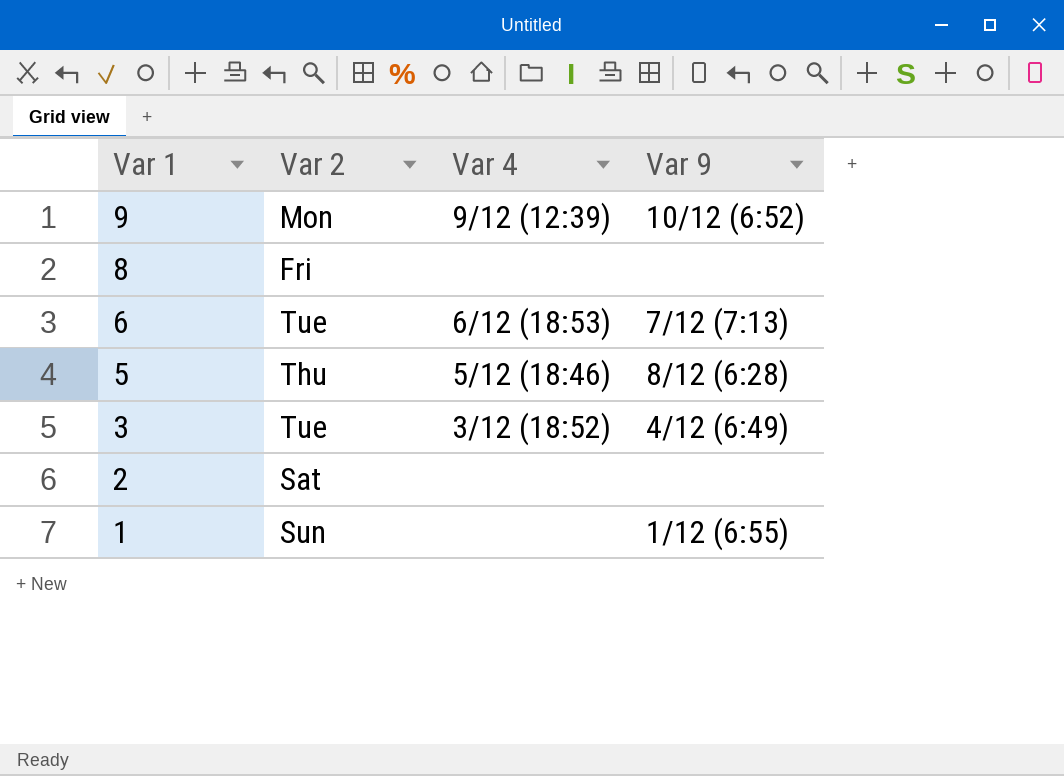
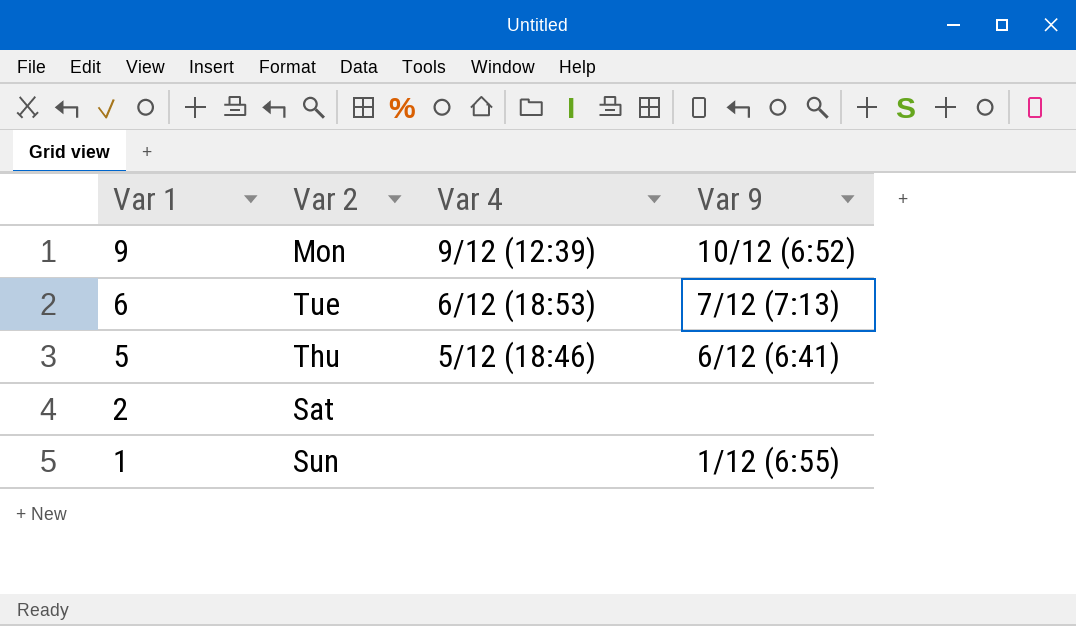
row 8: Fri | none | none -> none
row 3: Tue | 3/12 (18:52) | 4/12 (6:49) -> none
5 | Var 9: 8/12 (6:28) -> 6/12 (6:41)

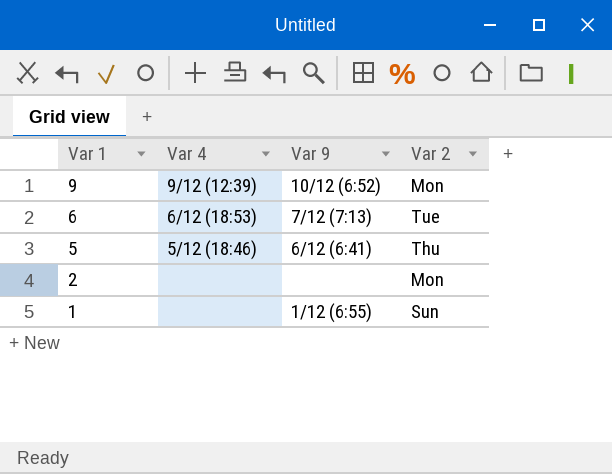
column Var 2 | position: 2 -> 4
2 | Var 2: Sat -> Mon

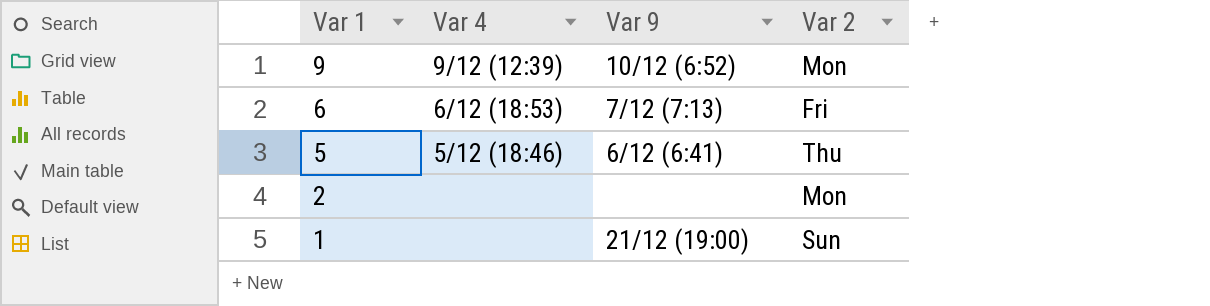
6 | Var 2: Tue -> Fri
1 | Var 9: 1/12 (6:55) -> 21/12 (19:00)

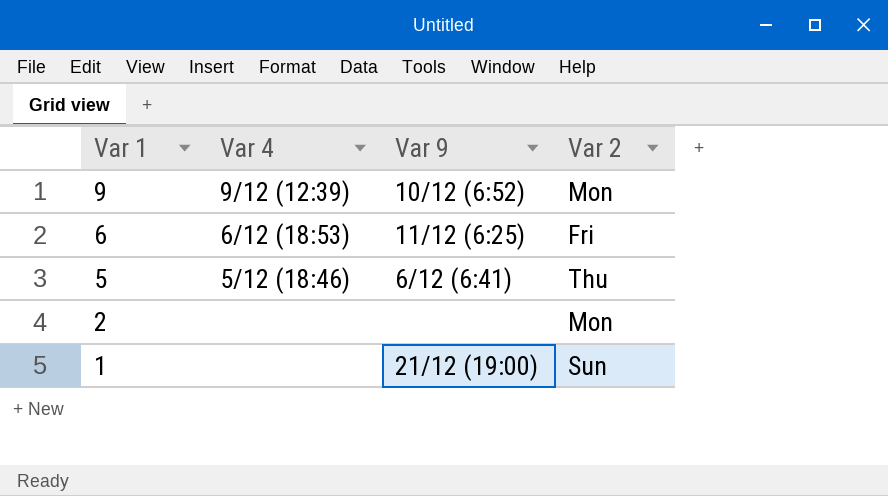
6 | Var 9: 7/12 (7:13) -> 11/12 (6:25)

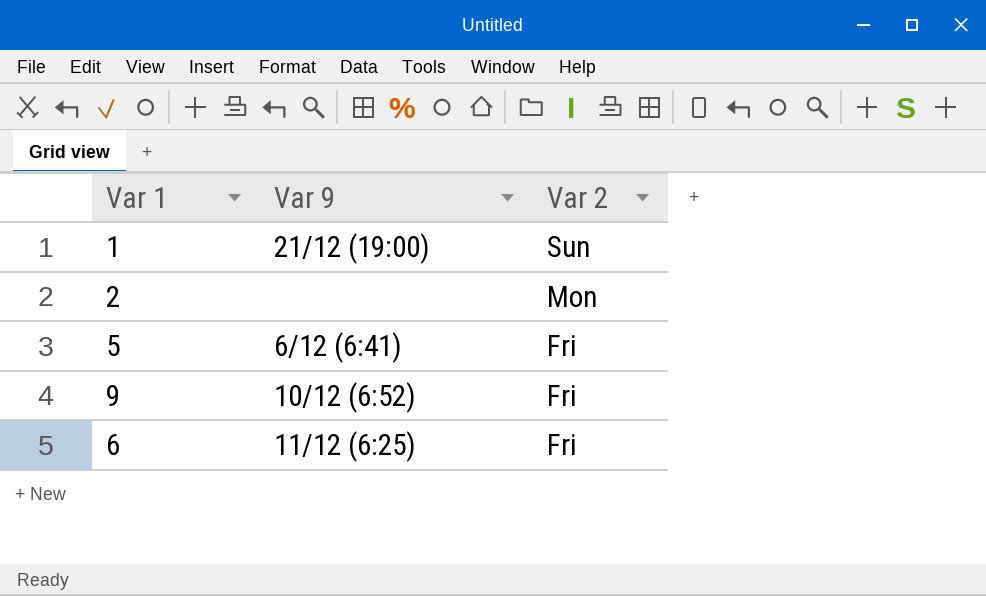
row order: Var 1 descending -> Var 2 descending
column Var 4 | position: 2 -> none
5 | Var 2: Thu -> Fri
9 | Var 2: Mon -> Fri

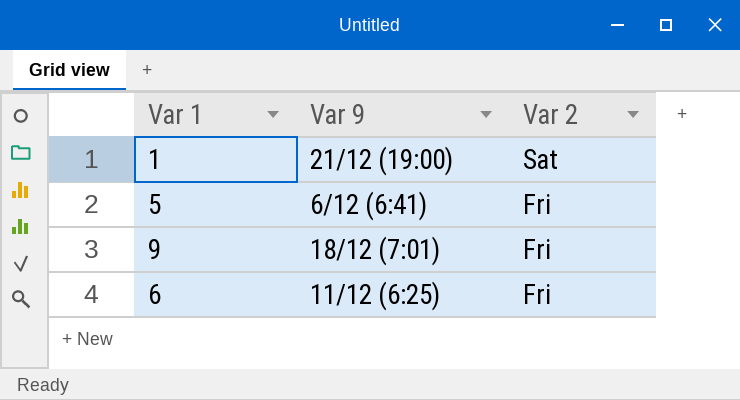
row 2: none | Mon -> none
1 | Var 2: Sun -> Sat
9 | Var 9: 10/12 (6:52) -> 18/12 (7:01)

